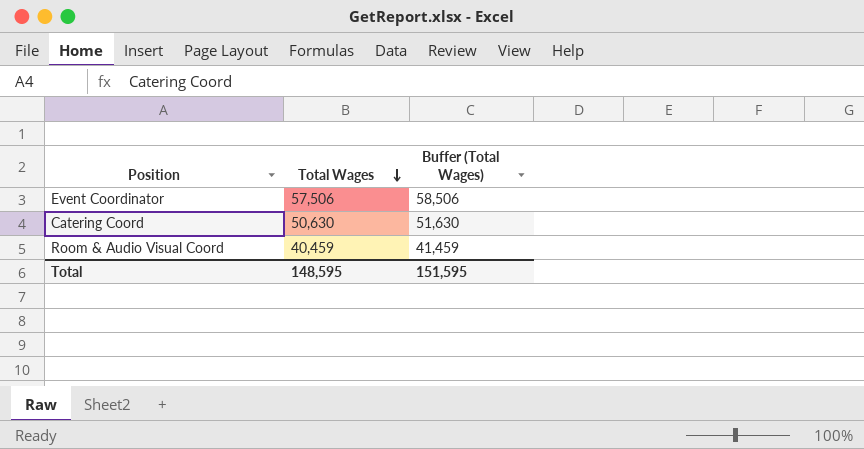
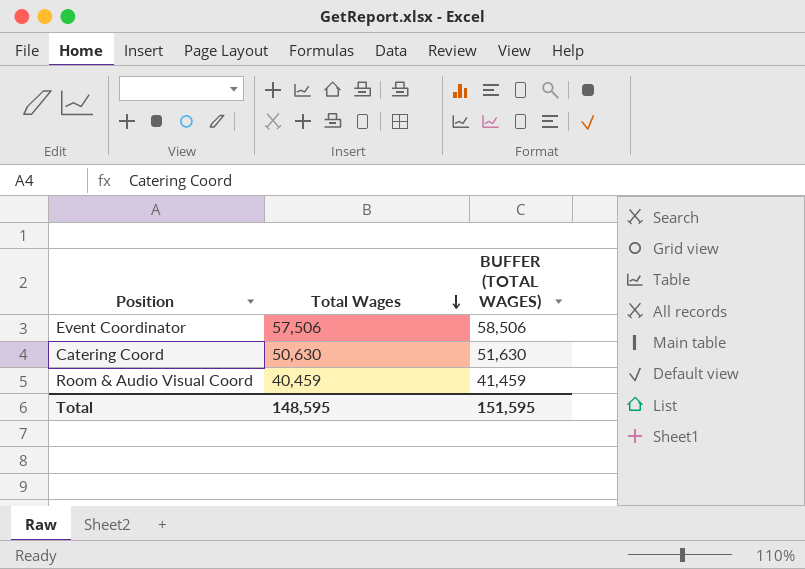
column name: Buffer (Total Wages) -> BUFFER (TOTAL WAGES)

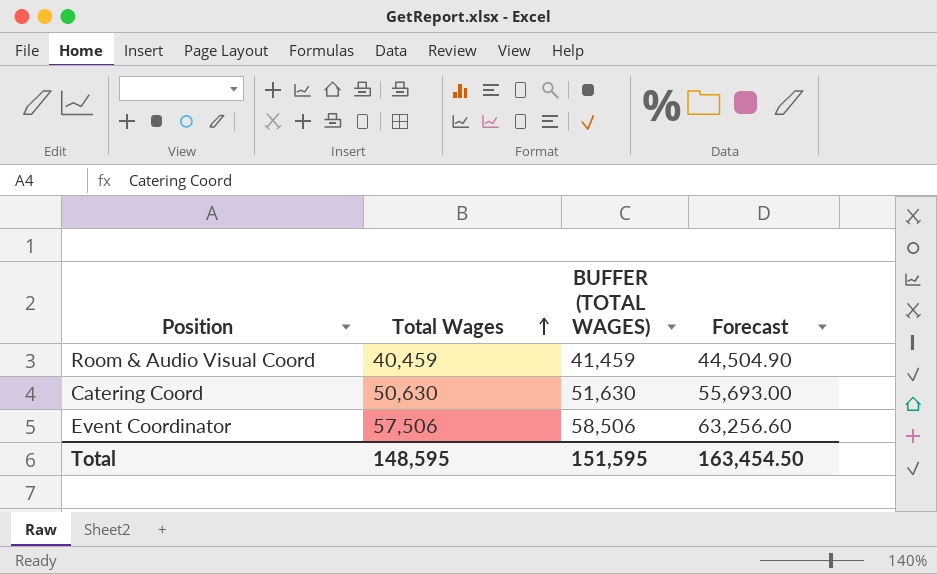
row order: Total Wages descending -> Total Wages ascending
column Forecast | formula: none -> [Total Wages] * 1.1

